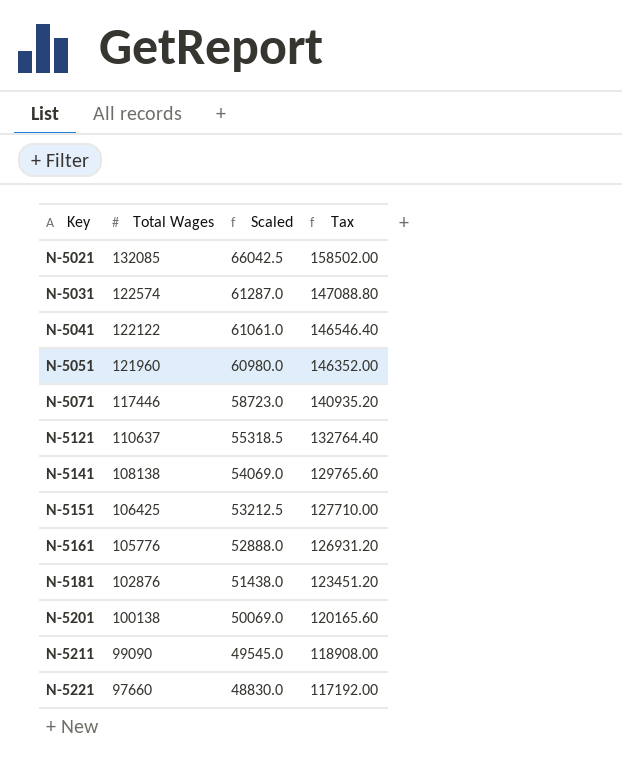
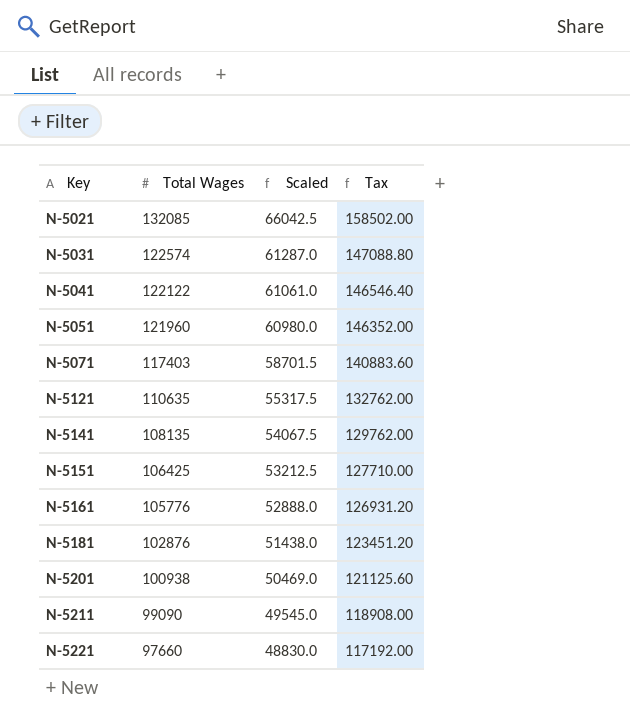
N-5071 | Total Wages: 117446 -> 117403
N-5071 | Scaled: 58723.0 -> 58701.5
N-5071 | Tax: 140935.20 -> 140883.60
N-5121 | Total Wages: 110637 -> 110635
N-5121 | Scaled: 55318.5 -> 55317.5
N-5121 | Tax: 132764.40 -> 132762.00
N-5141 | Total Wages: 108138 -> 108135
N-5141 | Scaled: 54069.0 -> 54067.5
N-5141 | Tax: 129765.60 -> 129762.00
N-5201 | Total Wages: 100138 -> 100938
N-5201 | Scaled: 50069.0 -> 50469.0
N-5201 | Tax: 120165.60 -> 121125.60

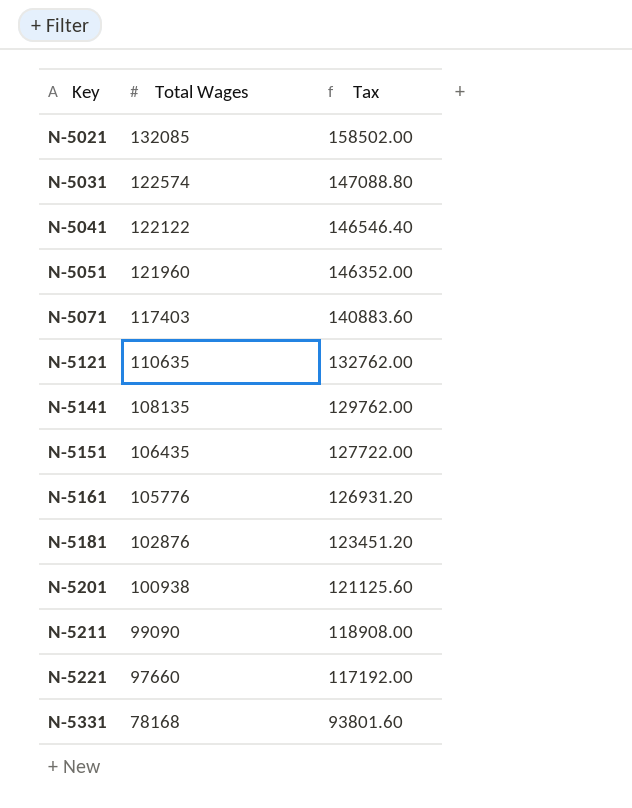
column Scaled | formula: [Total Wages] * 0.5 -> none
N-5151 | Total Wages: 106425 -> 106435
N-5151 | Tax: 127710.00 -> 127722.00
row N-5331: none -> 78168 | 93801.60

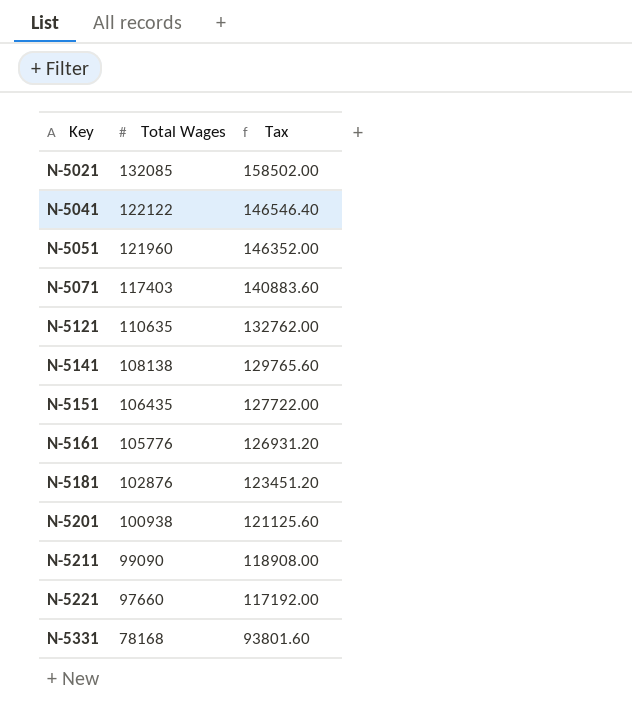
row N-5031: 122574 | 147088.80 -> none
N-5141 | Total Wages: 108135 -> 108138
N-5141 | Tax: 129762.00 -> 129765.60

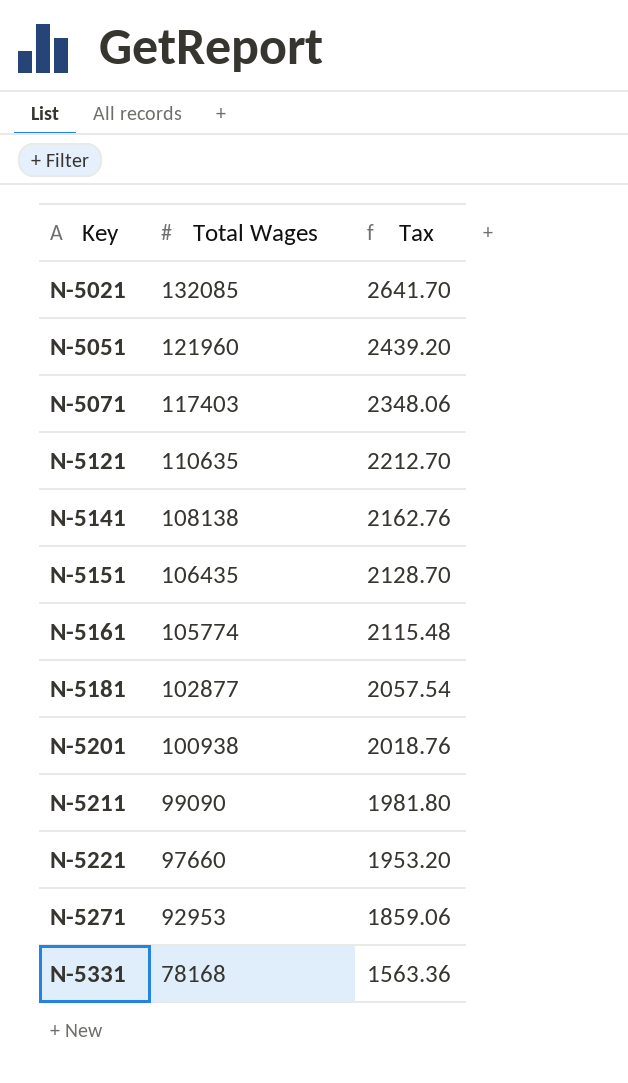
column Tax | formula: [Total Wages] * 1.2 -> [Total Wages] * 0.02
row N-5041: 122122 | 146546.40 -> none
N-5161 | Total Wages: 105776 -> 105774
N-5181 | Total Wages: 102876 -> 102877
row N-5271: none -> 92953 | 1859.06

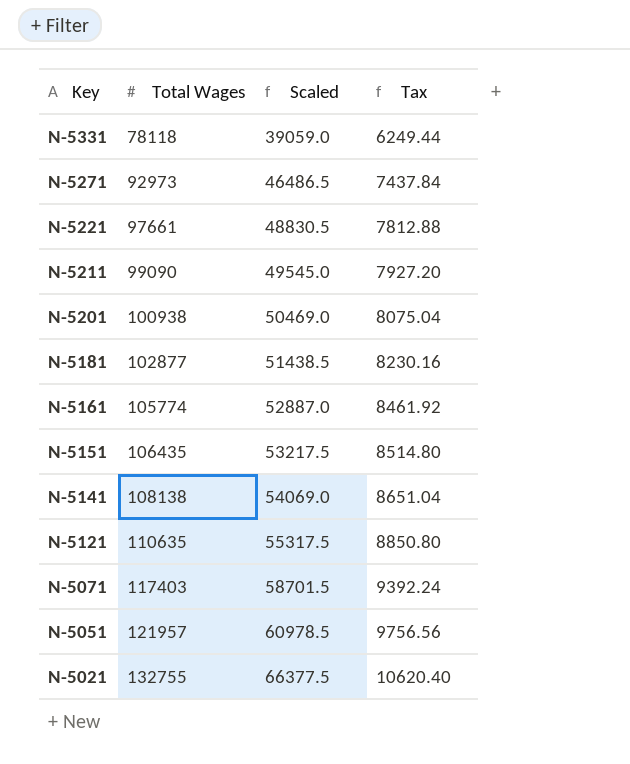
row order: Key ascending -> Key descending
column Scaled | formula: none -> [Total Wages] * 0.5
column Tax | formula: [Total Wages] * 0.02 -> [Total Wages] * 0.08
N-5331 | Total Wages: 78168 -> 78118
N-5271 | Total Wages: 92953 -> 92973
N-5221 | Total Wages: 97660 -> 97661
N-5051 | Total Wages: 121960 -> 121957
N-5021 | Total Wages: 132085 -> 132755

